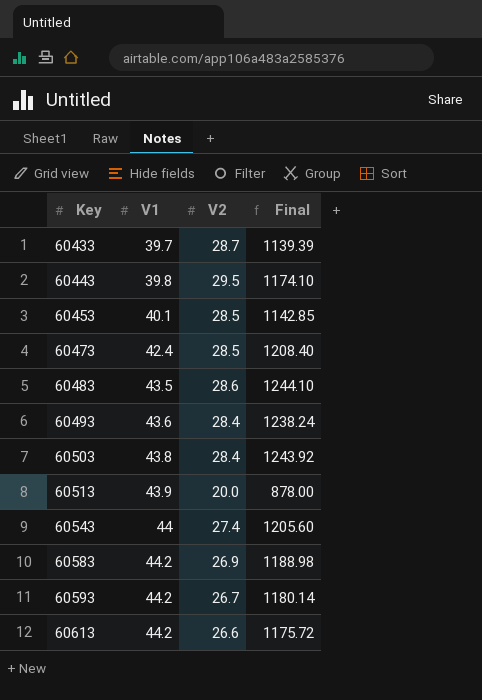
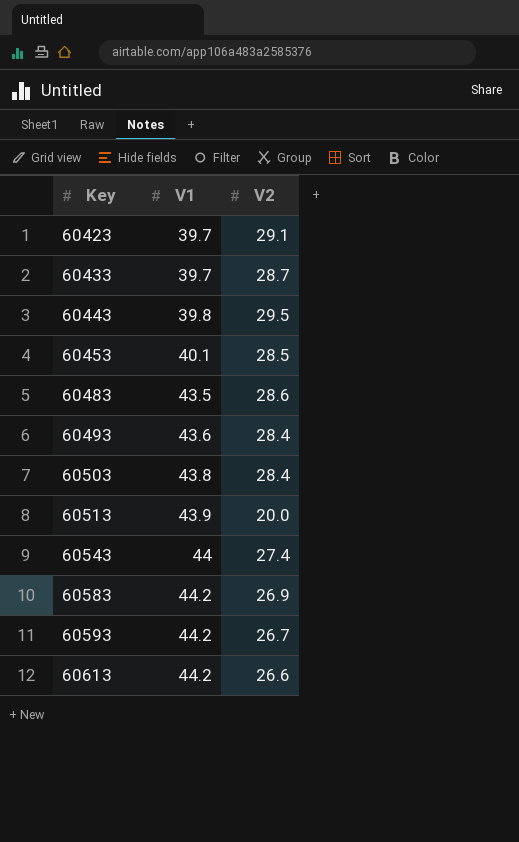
column Final | formula: [V1] * [V2] -> none
row 60473: 42.4 | 28.5 | 1208.40 -> none
row 60423: none -> 39.7 | 29.1

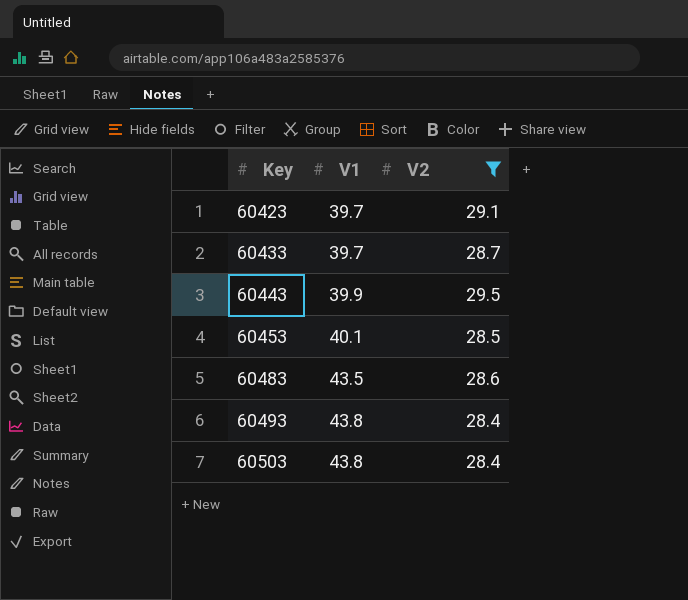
filter: none -> V2 >= 28.4
60443 | V1: 39.8 -> 39.9
60493 | V1: 43.6 -> 43.8

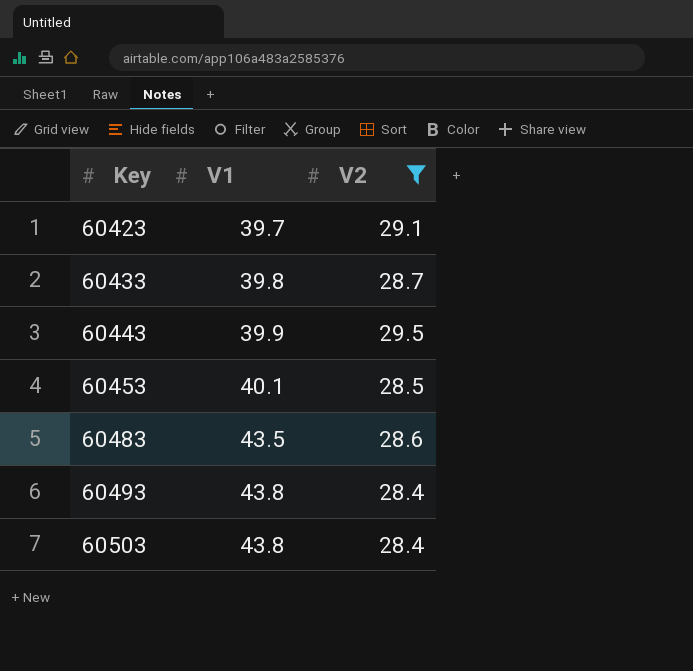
60433 | V1: 39.7 -> 39.8

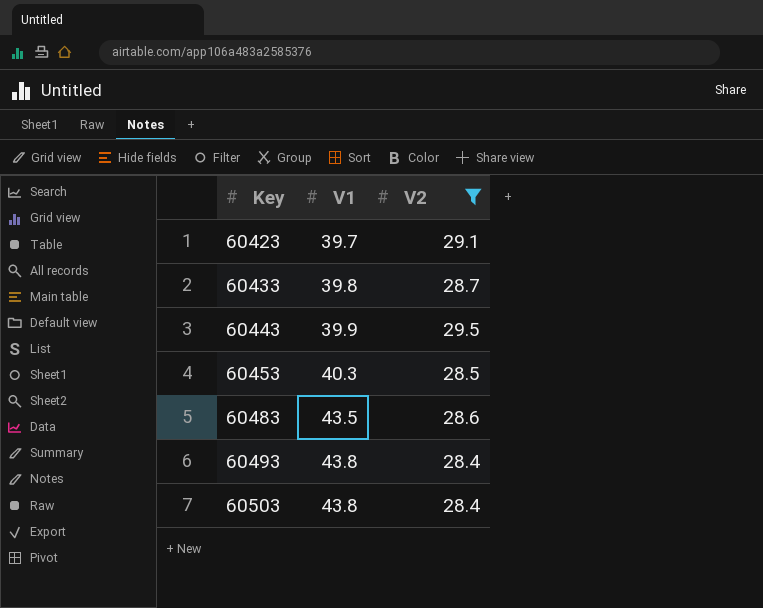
60453 | V1: 40.1 -> 40.3

